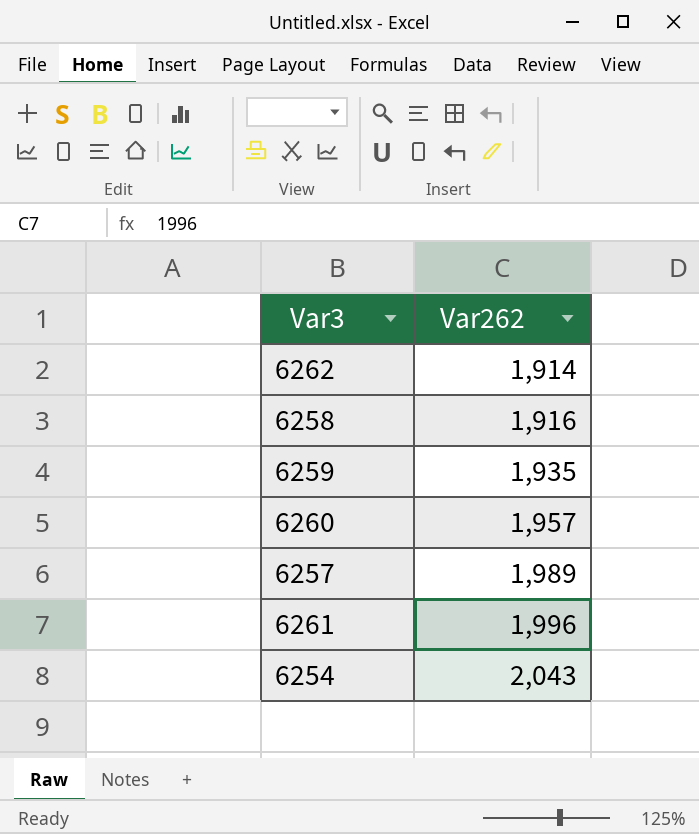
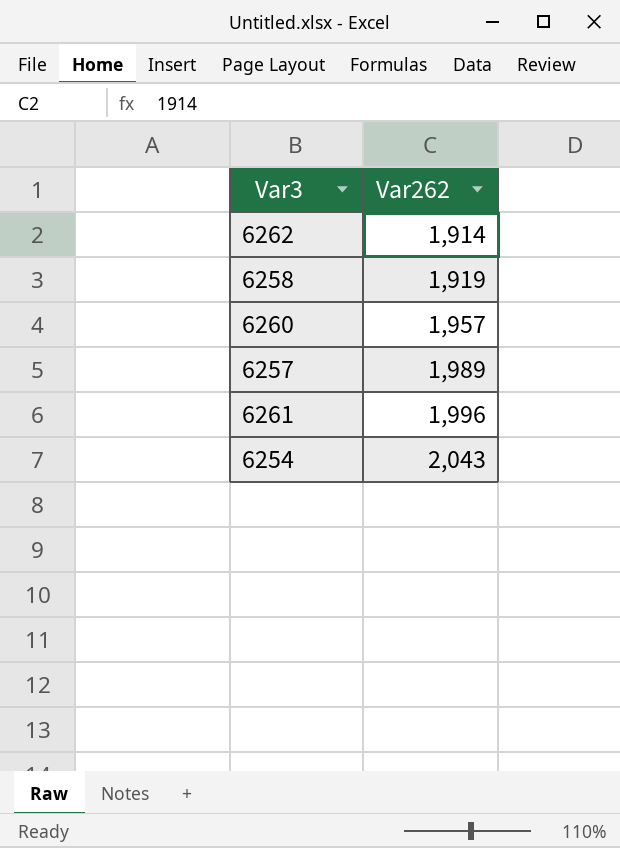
row 6259: 1,935 -> none
6258 | Var262: 1,916 -> 1,919

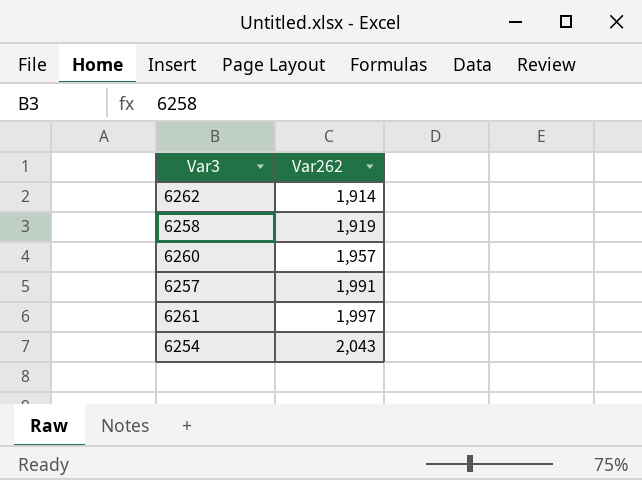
6257 | Var262: 1,989 -> 1,991
6261 | Var262: 1,996 -> 1,997

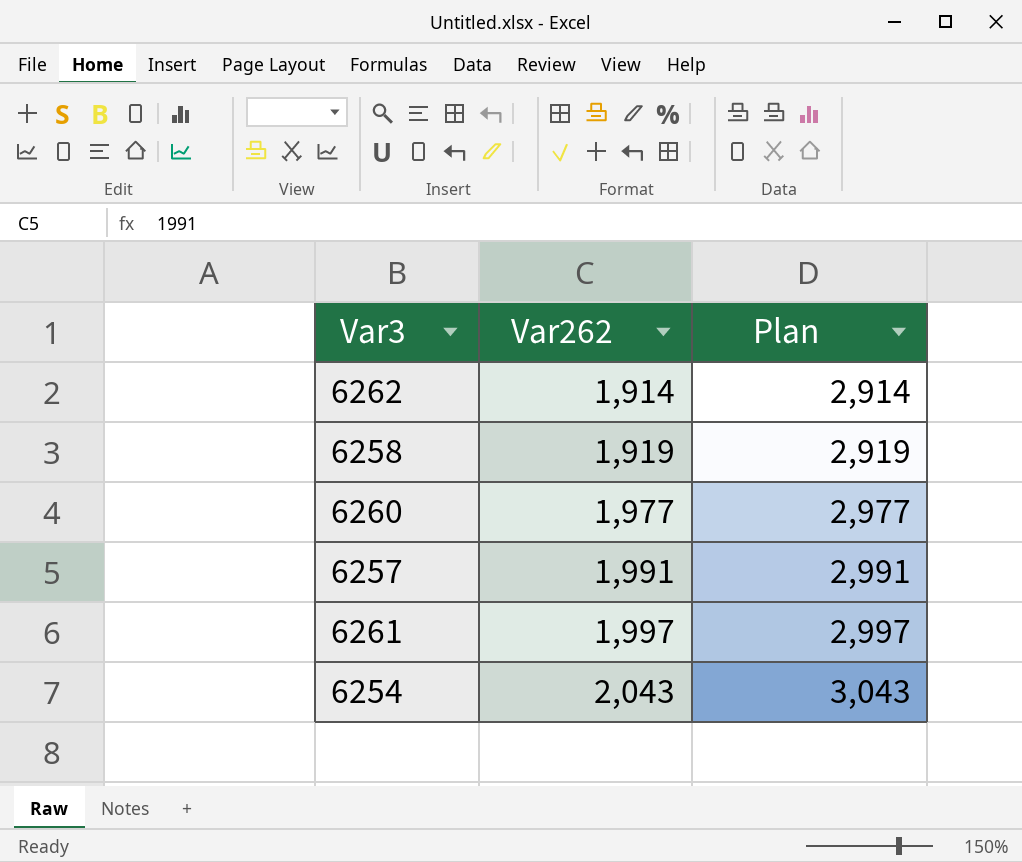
column Plan | formula: none -> [Var262] + 1000
6260 | Var262: 1,957 -> 1,977

